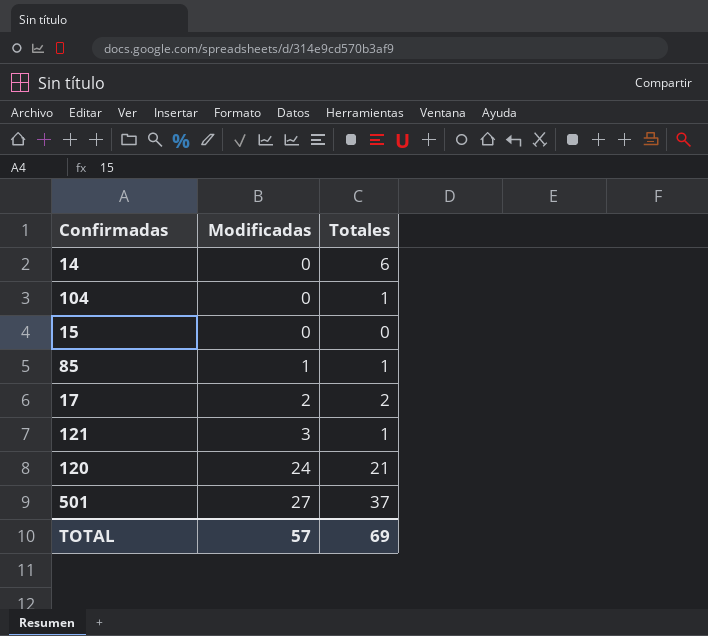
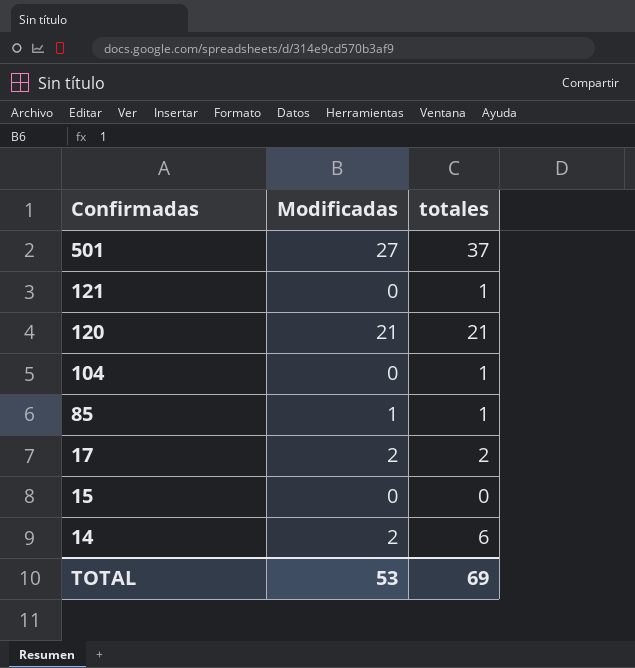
row order: Modificadas ascending -> Confirmadas descending
column name: Totales -> totales
121 | Modificadas: 3 -> 0
120 | Modificadas: 24 -> 21
14 | Modificadas: 0 -> 2
TOTAL | Modificadas: 57 -> 53

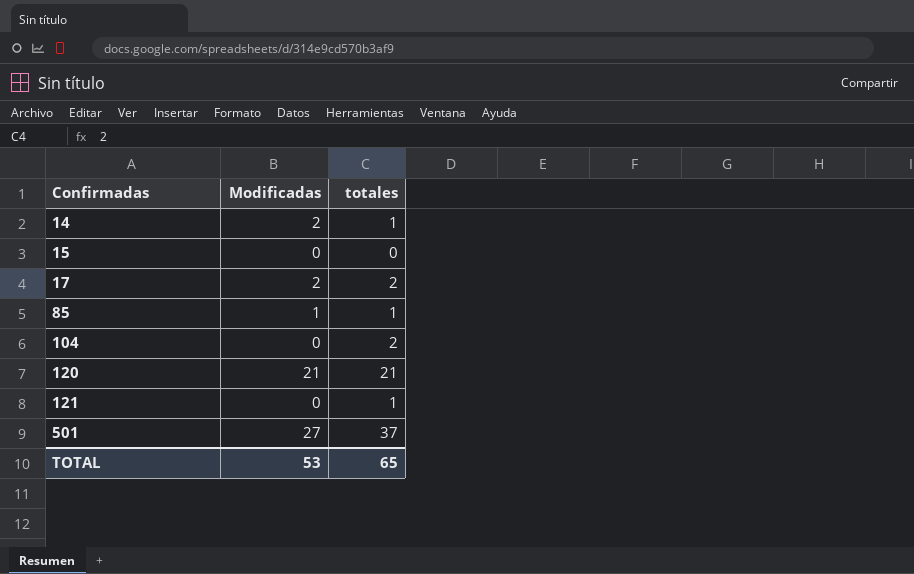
row order: Confirmadas descending -> Confirmadas ascending
14 | totales: 6 -> 1
104 | totales: 1 -> 2
TOTAL | totales: 69 -> 65

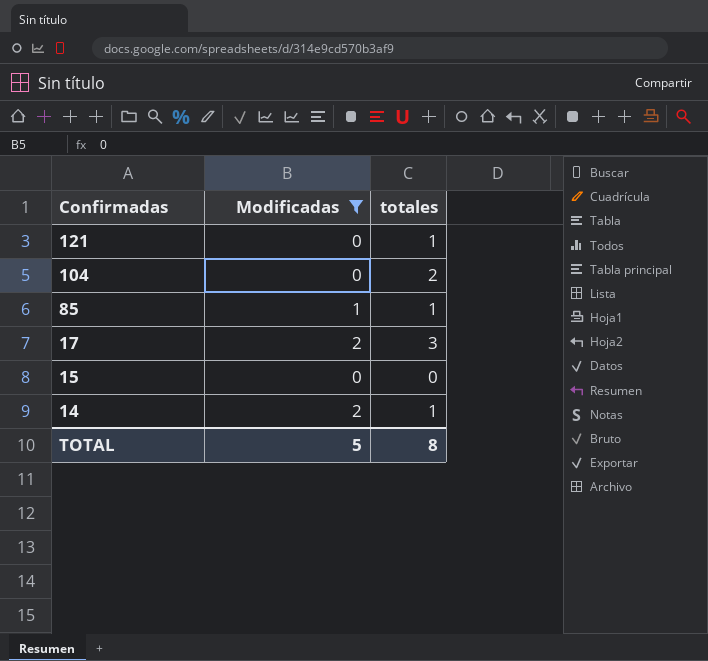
filter: none -> Modificadas <= 2
row order: Confirmadas ascending -> Confirmadas descending
17 | totales: 2 -> 3
TOTAL | Modificadas: 53 -> 5
TOTAL | totales: 65 -> 8

